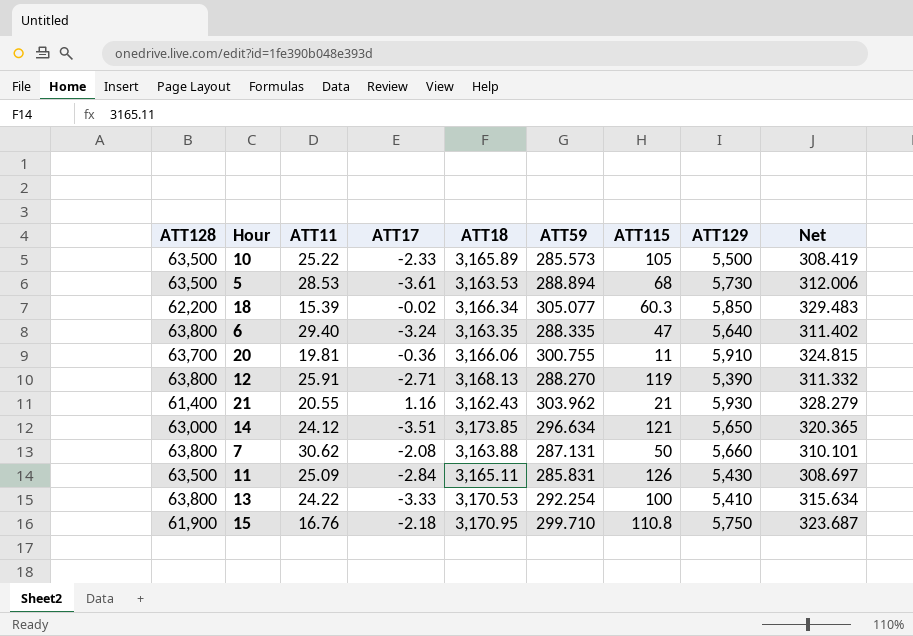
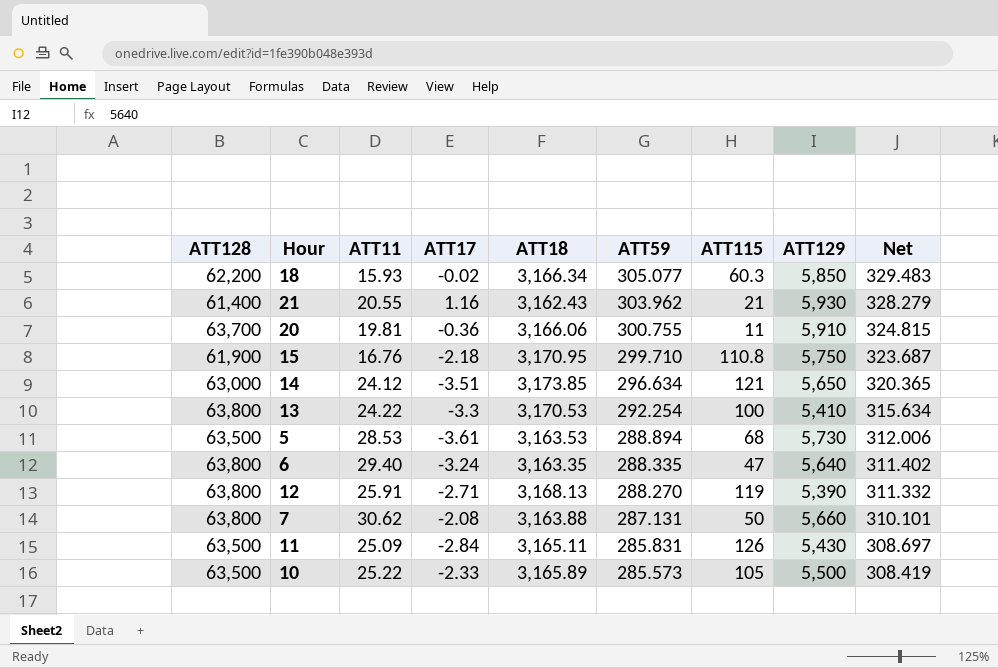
row order: none -> ATT59 descending
18 | ATT11: 15.39 -> 15.93
13 | ATT17: -3.33 -> -3.3

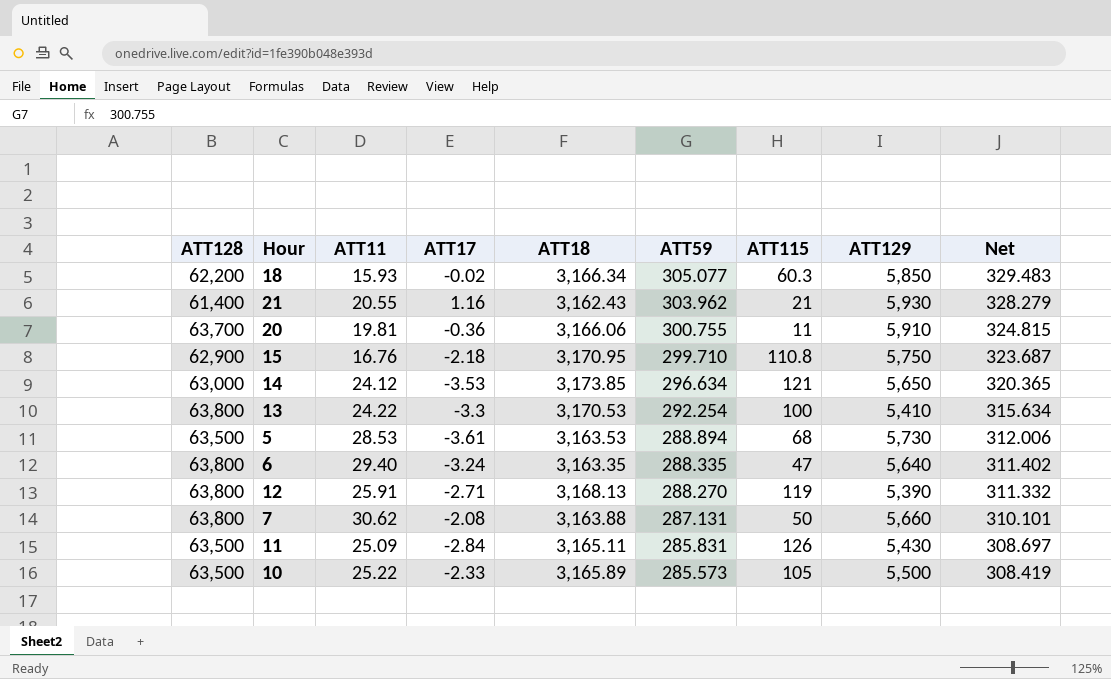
15 | ATT128: 61,900 -> 62,900
14 | ATT17: -3.51 -> -3.53

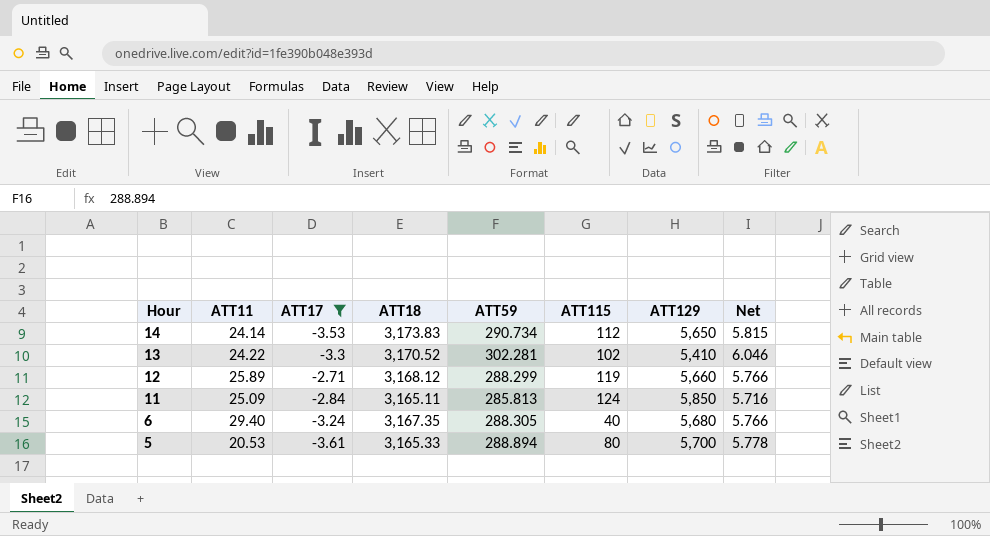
filter: none -> ATT17 <= -2.71
row order: ATT59 descending -> Hour descending
column ATT128 | position: 1 -> none
column Net | formula: [ATT59] * 1.08 -> [ATT59] * 0.02
14 | ATT11: 24.12 -> 24.14
14 | ATT18: 3,173.85 -> 3,173.83
14 | ATT59: 296.634 -> 290.734
14 | ATT115: 121 -> 112
13 | ATT18: 3,170.53 -> 3,170.52
13 | ATT59: 292.254 -> 302.281
13 | ATT115: 100 -> 102
12 | ATT11: 25.91 -> 25.89
12 | ATT18: 3,168.13 -> 3,168.12
12 | ATT59: 288.270 -> 288.299
12 | ATT129: 5,390 -> 5,660
11 | ATT59: 285.831 -> 285.813
11 | ATT115: 126 -> 124
11 | ATT129: 5,430 -> 5,850
6 | ATT18: 3,163.35 -> 3,167.35
6 | ATT59: 288.335 -> 288.305
6 | ATT115: 47 -> 40
6 | ATT129: 5,640 -> 5,680
5 | ATT11: 28.53 -> 20.53
5 | ATT18: 3,163.53 -> 3,165.33
5 | ATT115: 68 -> 80
5 | ATT129: 5,730 -> 5,700

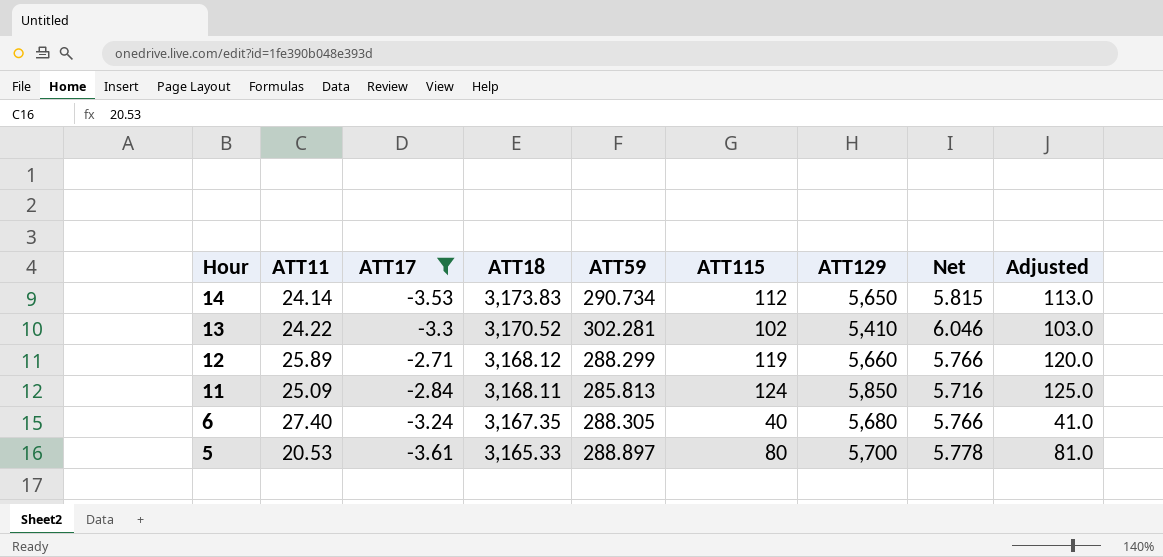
column Adjusted | formula: none -> [ATT115] + 1
11 | ATT18: 3,165.11 -> 3,168.11
6 | ATT11: 29.40 -> 27.40
5 | ATT59: 288.894 -> 288.897

